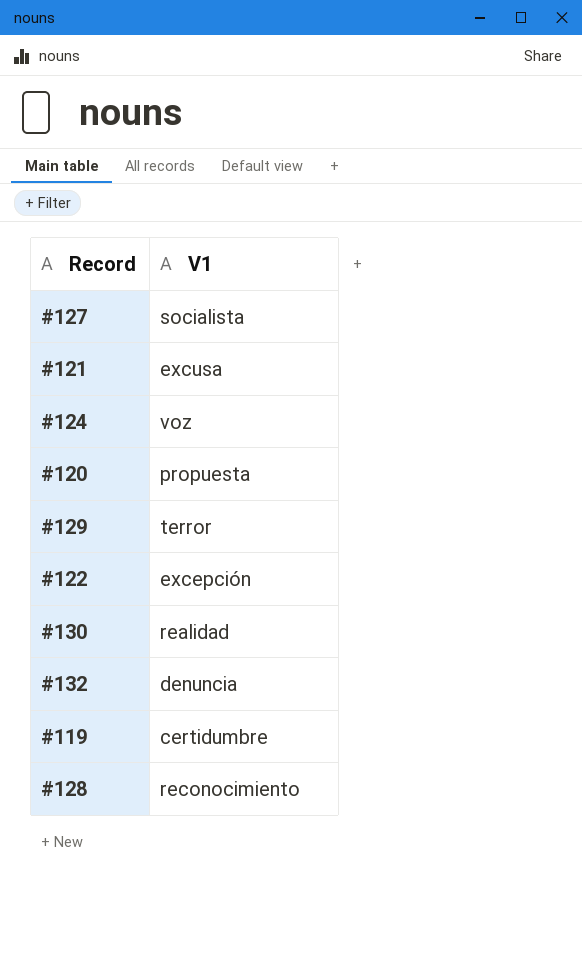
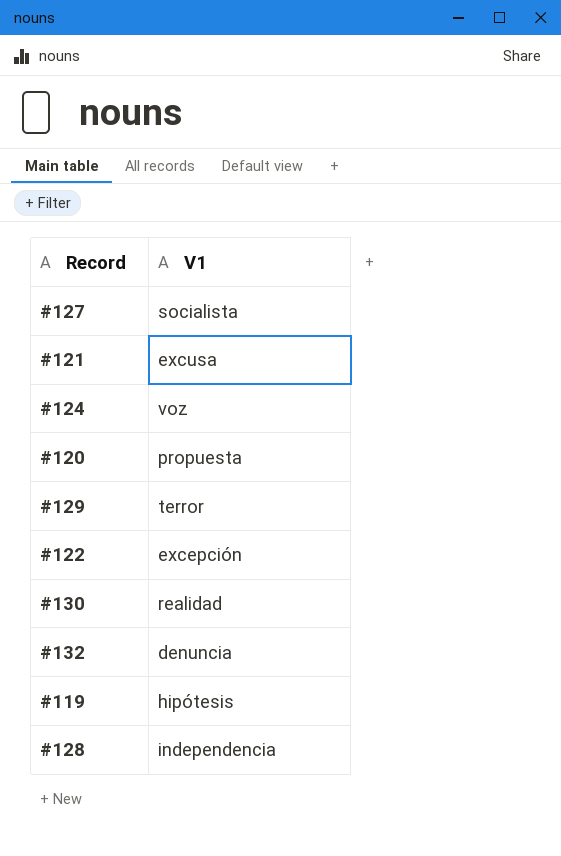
#119 | V1: certidumbre -> hipótesis
#128 | V1: reconocimiento -> independencia

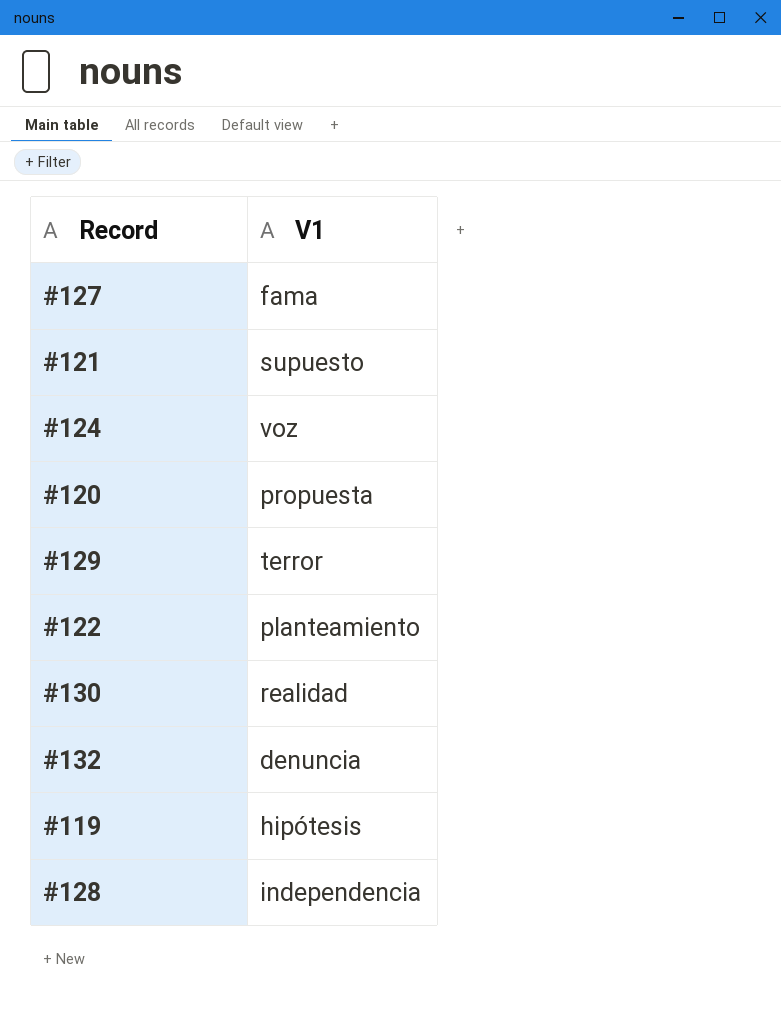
#127 | V1: socialista -> fama
#121 | V1: excusa -> supuesto
#122 | V1: excepción -> planteamiento

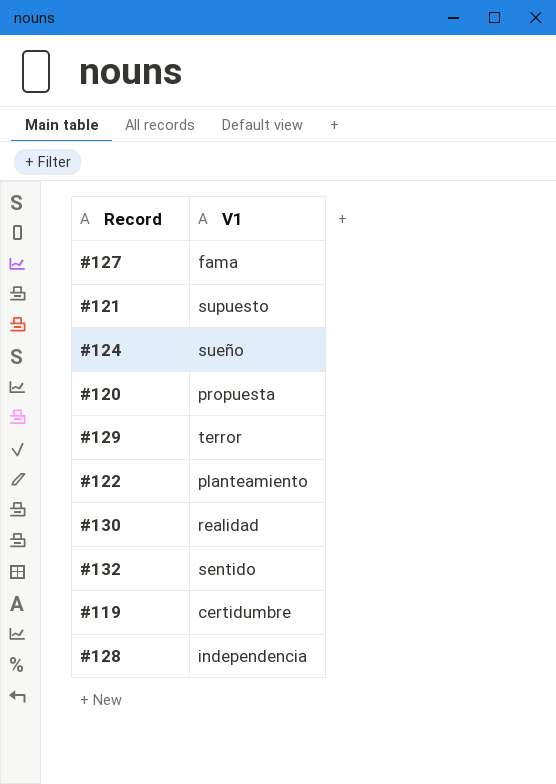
#124 | V1: voz -> sueño
#132 | V1: denuncia -> sentido
#119 | V1: hipótesis -> certidumbre

